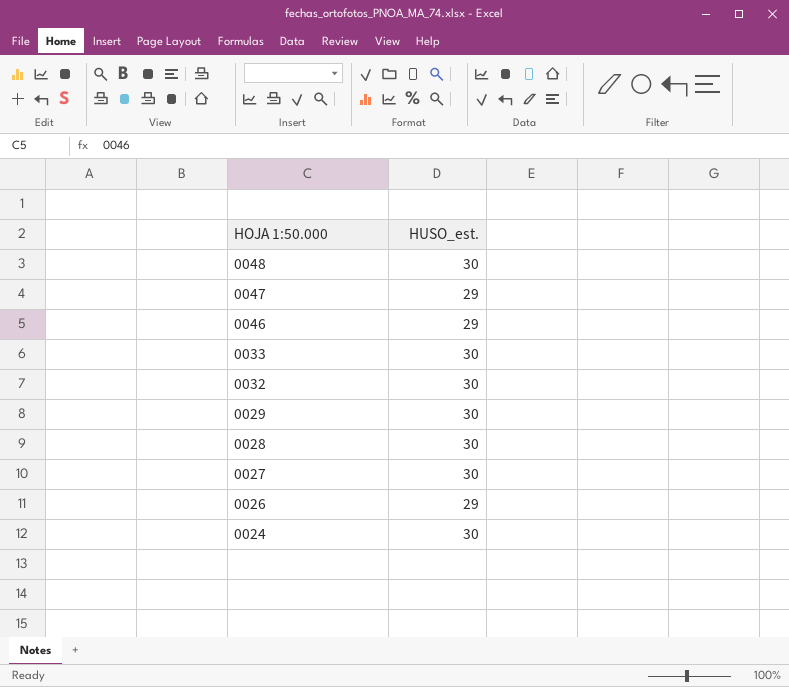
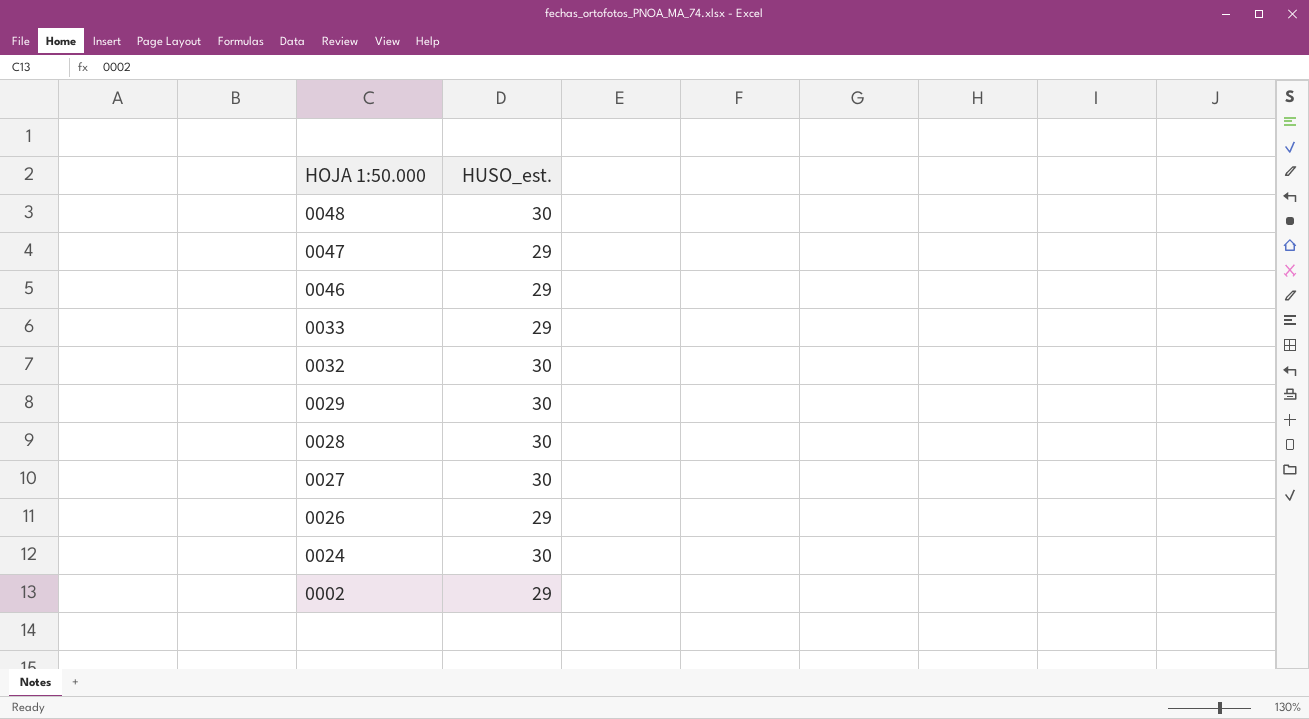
0033 | HUSO_est.: 30 -> 29
row 0002: none -> 29

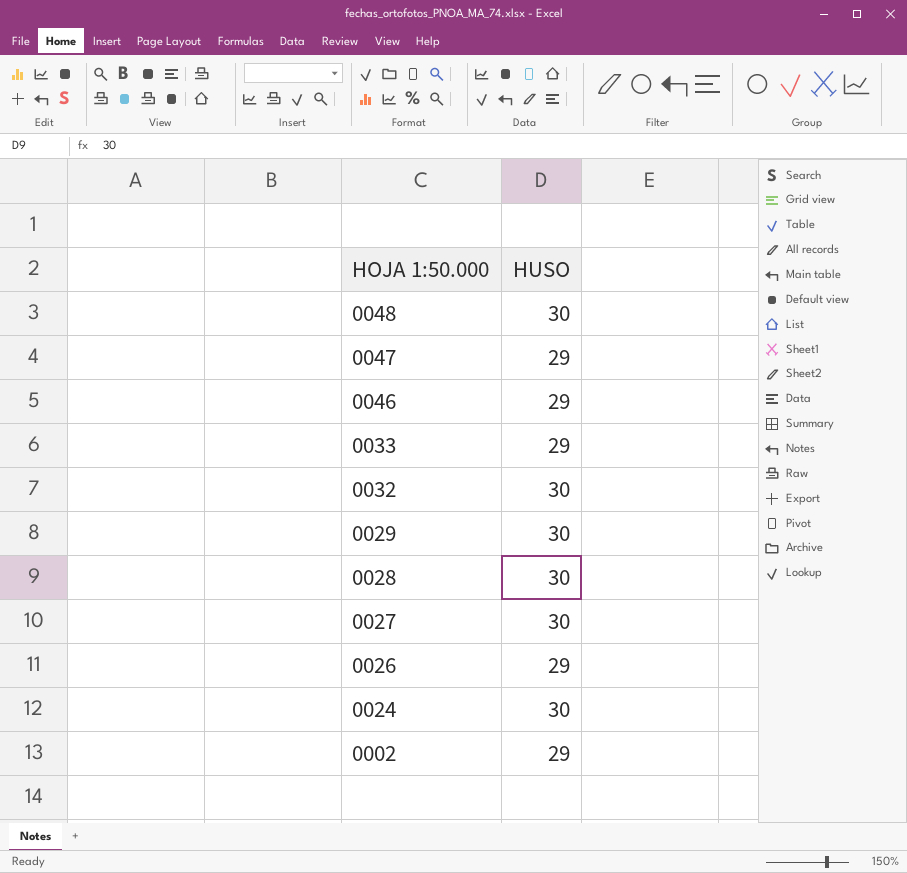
column name: HUSO_est. -> HUSO

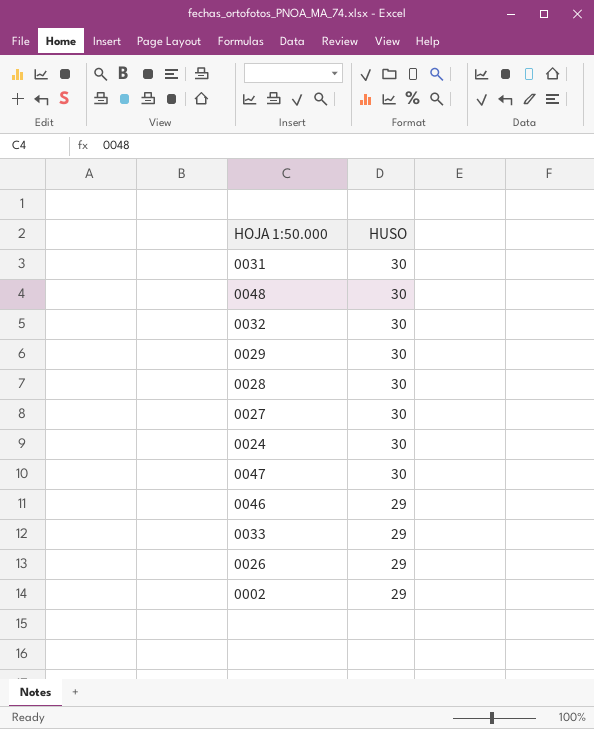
row order: HOJA 1:50.000 descending -> HUSO descending
row 0031: none -> 30
0047 | HUSO: 29 -> 30

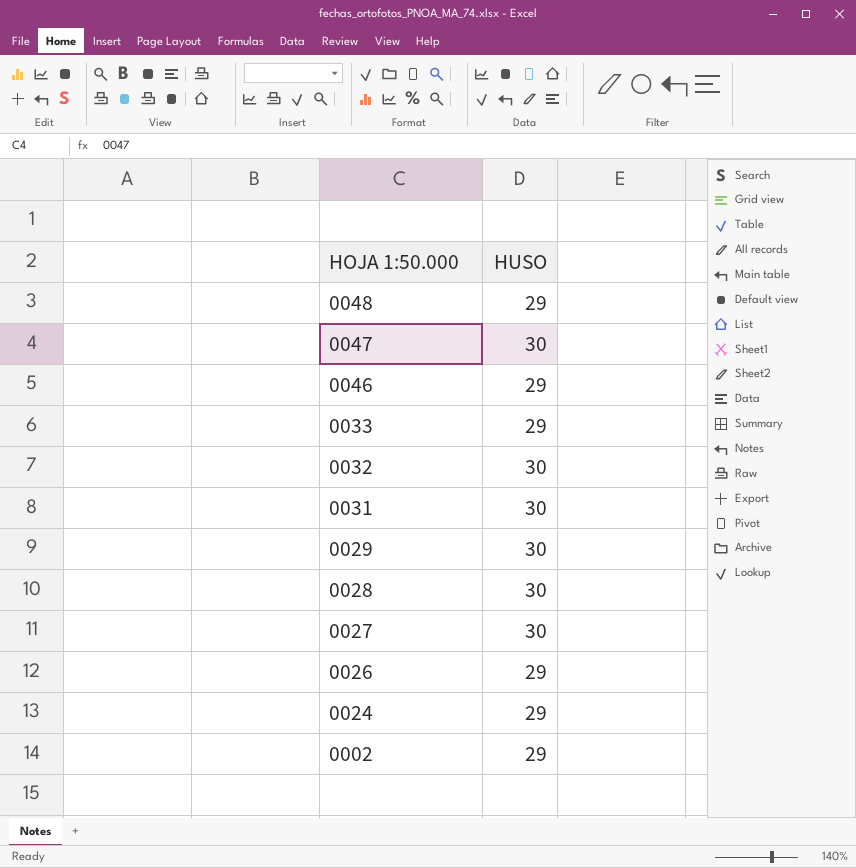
row order: HUSO descending -> HOJA 1:50.000 descending
0048 | HUSO: 30 -> 29
0024 | HUSO: 30 -> 29

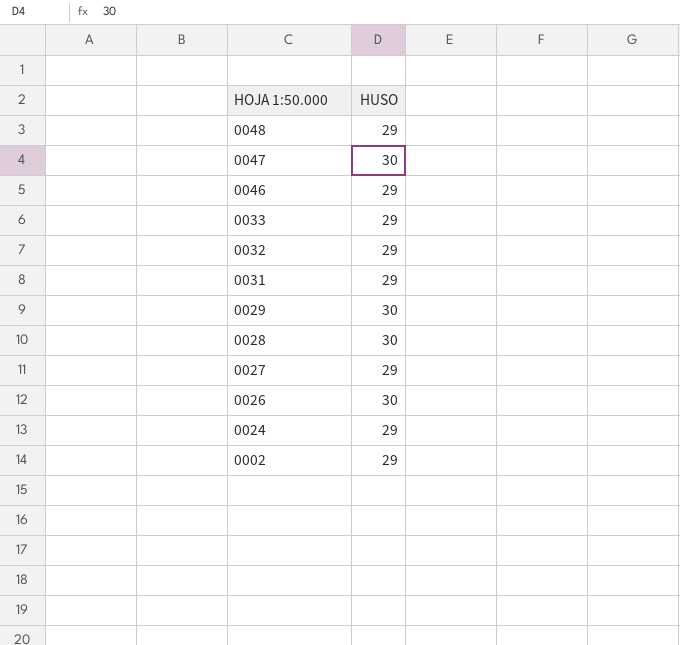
0032 | HUSO: 30 -> 29
0031 | HUSO: 30 -> 29
0027 | HUSO: 30 -> 29
0026 | HUSO: 29 -> 30

